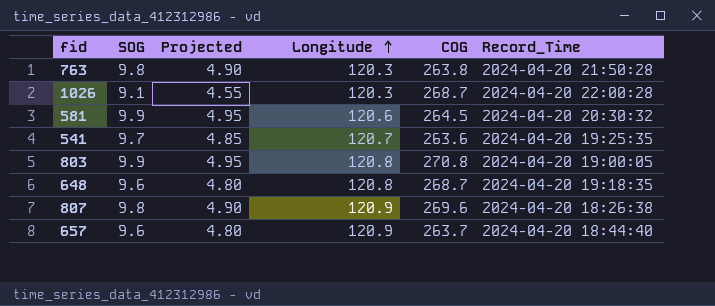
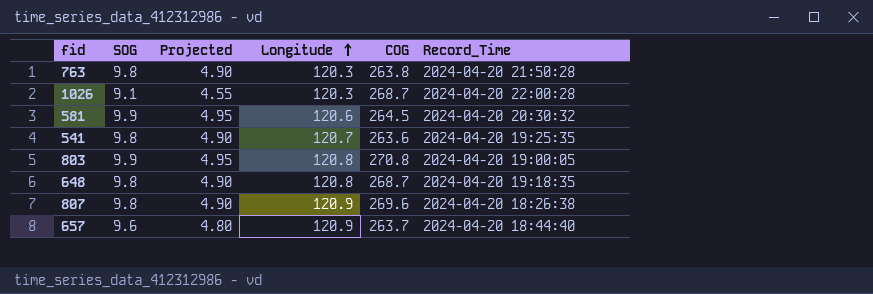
541 | SOG: 9.7 -> 9.8
541 | Projected: 4.85 -> 4.90
648 | SOG: 9.6 -> 9.8
648 | Projected: 4.80 -> 4.90

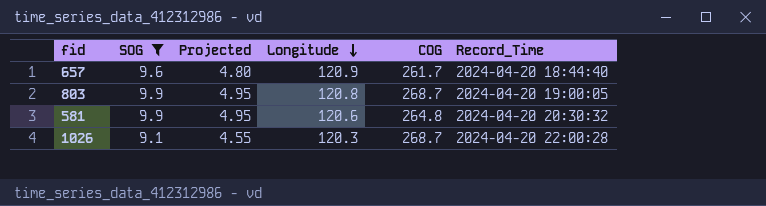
filter: none -> SOG != 9.8
row order: Longitude ascending -> Longitude descending
657 | COG: 263.7 -> 261.7
803 | COG: 270.8 -> 268.7
581 | COG: 264.5 -> 264.8

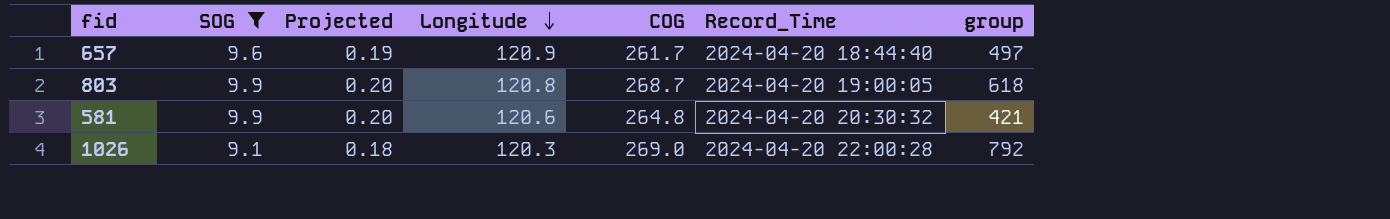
column Projected | formula: [SOG] * 0.5 -> [SOG] * 0.02
column group | position: none -> 7
1026 | COG: 268.7 -> 269.0

